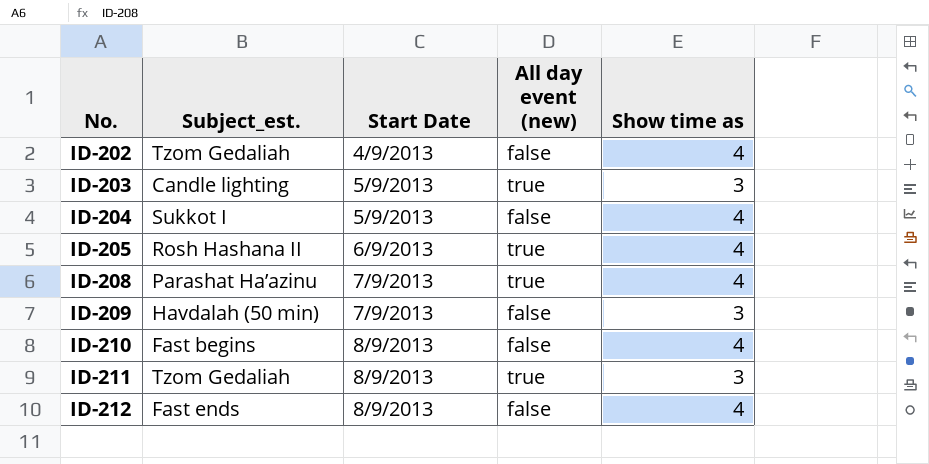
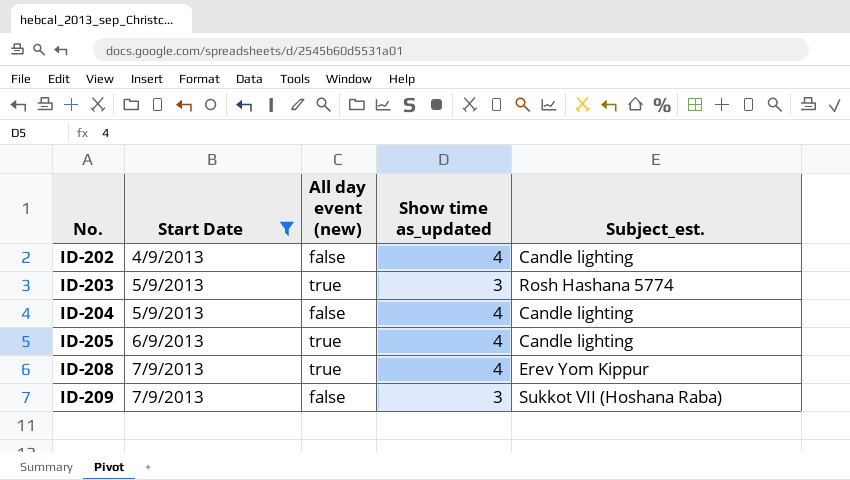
filter: none -> Start Date != 8/9/2013
column name: Show time as -> Show time as_updated
column Subject_est. | position: 2 -> 5
ID-202 | Subject_est.: Tzom Gedaliah -> Candle lighting
ID-203 | Subject_est.: Candle lighting -> Rosh Hashana 5774
ID-204 | Subject_est.: Sukkot I -> Candle lighting
ID-205 | Subject_est.: Rosh Hashana II -> Candle lighting
ID-208 | Subject_est.: Parashat Ha’azinu -> Erev Yom Kippur
ID-209 | Subject_est.: Havdalah (50 min) -> Sukkot VII (Hoshana Raba)

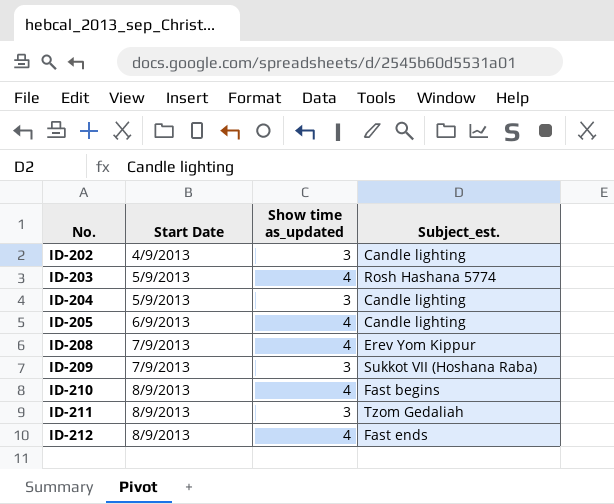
filter: Start Date != 8/9/2013 -> none
column All day event (new) | position: 3 -> none
ID-202 | Show time as_updated: 4 -> 3
ID-203 | Show time as_updated: 3 -> 4
ID-204 | Show time as_updated: 4 -> 3

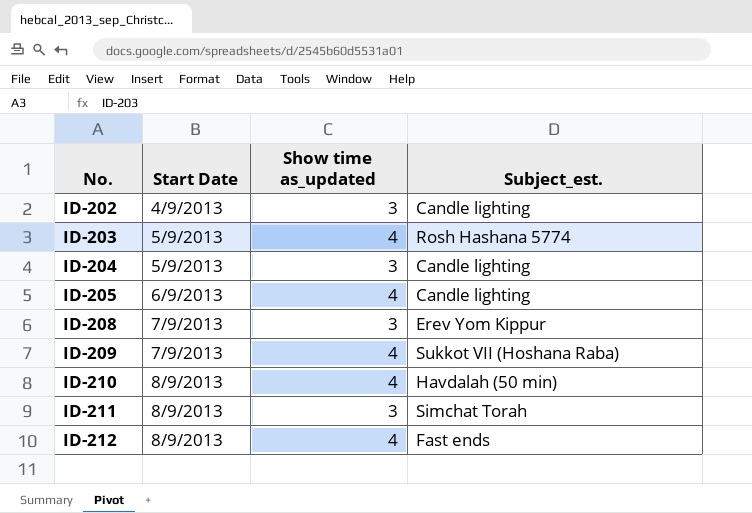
ID-208 | Show time as_updated: 4 -> 3
ID-209 | Show time as_updated: 3 -> 4
ID-210 | Subject_est.: Fast begins -> Havdalah (50 min)
ID-211 | Subject_est.: Tzom Gedaliah -> Simchat Torah

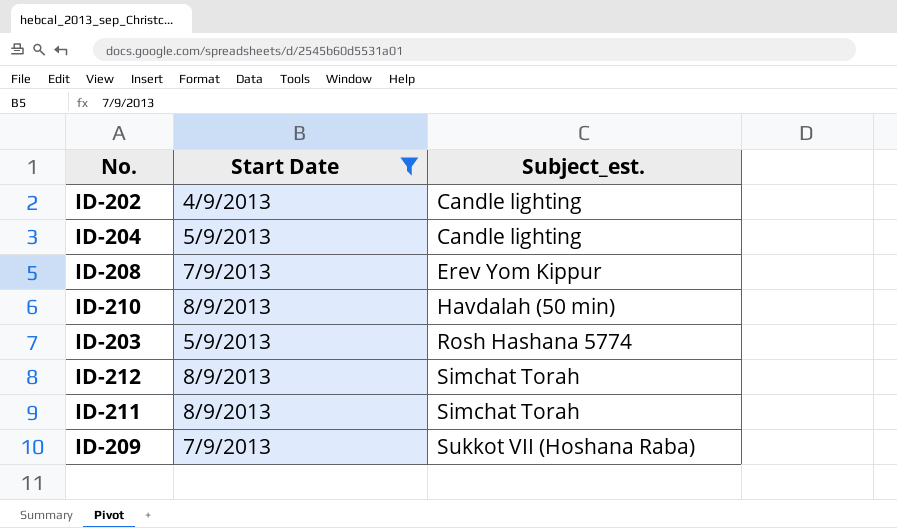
filter: none -> Start Date != 6/9/2013
row order: No. ascending -> Subject_est. ascending
column Show time as_updated | position: 3 -> none
ID-212 | Subject_est.: Fast ends -> Simchat Torah

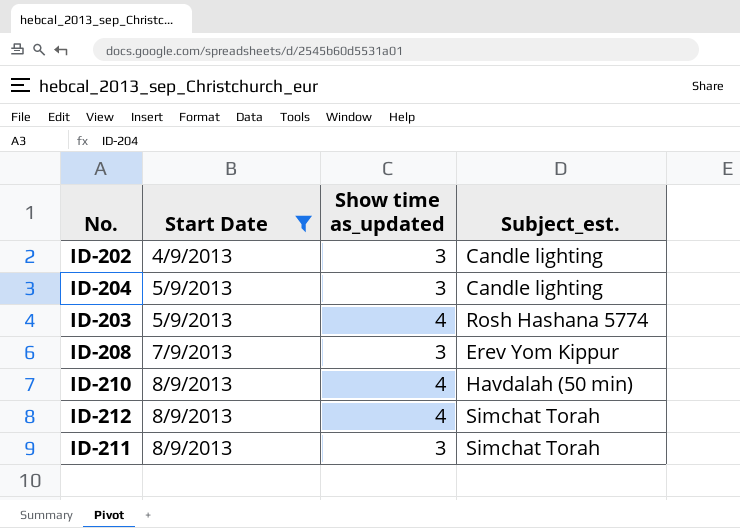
row order: Subject_est. ascending -> Start Date ascending
column Show time as_updated | position: none -> 3
row ID-209: 7/9/2013 | Sukkot VII (Hoshana Raba) -> none

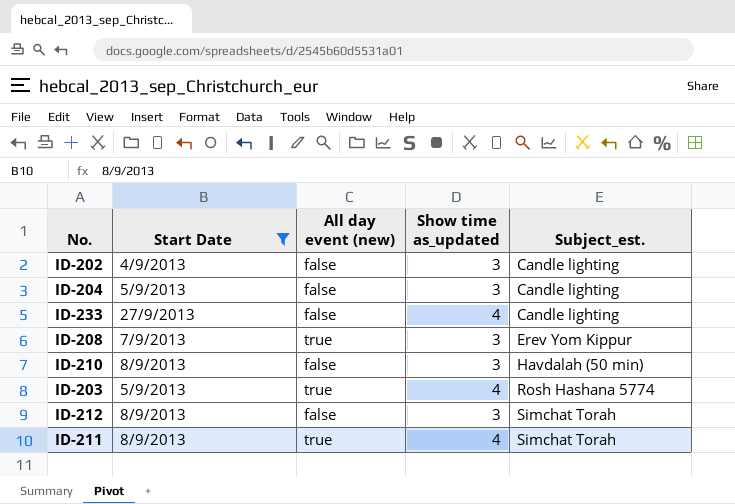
row order: Start Date ascending -> Subject_est. ascending
column All day event (new) | position: none -> 3
row ID-233: none -> 27/9/2013 | false | 4 | Candle lighting
ID-210 | Show time as_updated: 4 -> 3
ID-212 | Show time as_updated: 4 -> 3
ID-211 | Show time as_updated: 3 -> 4

